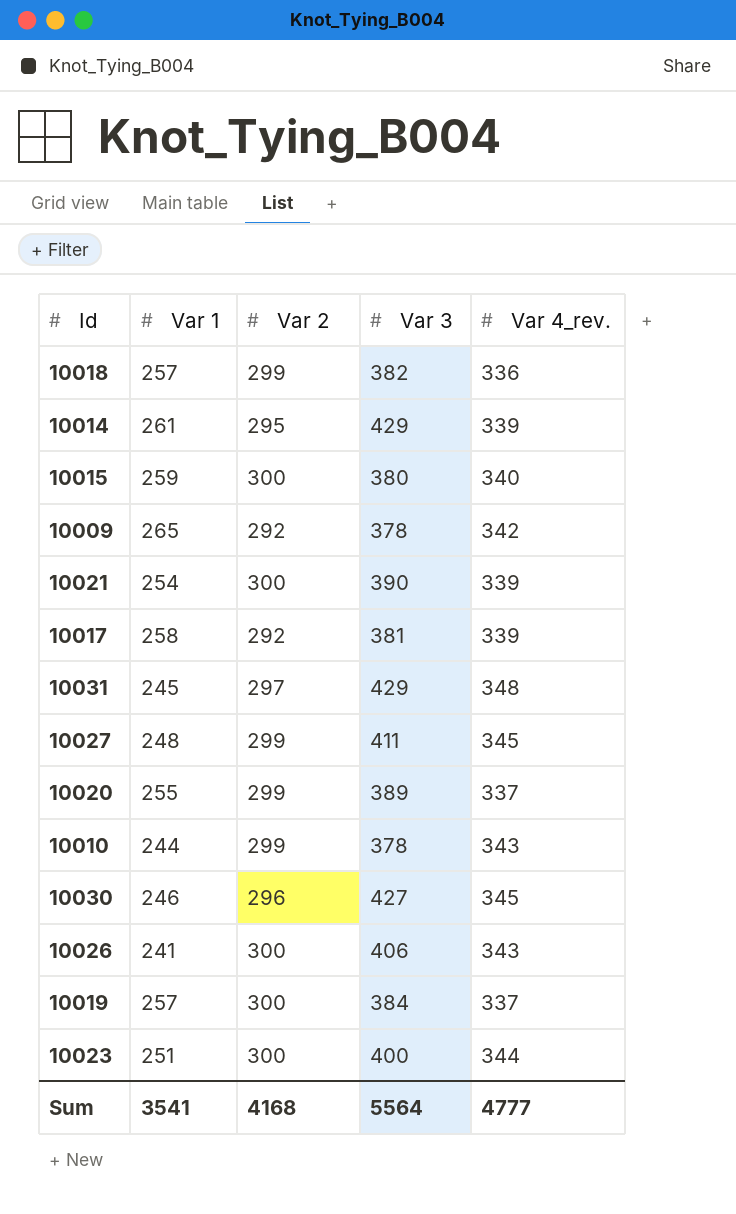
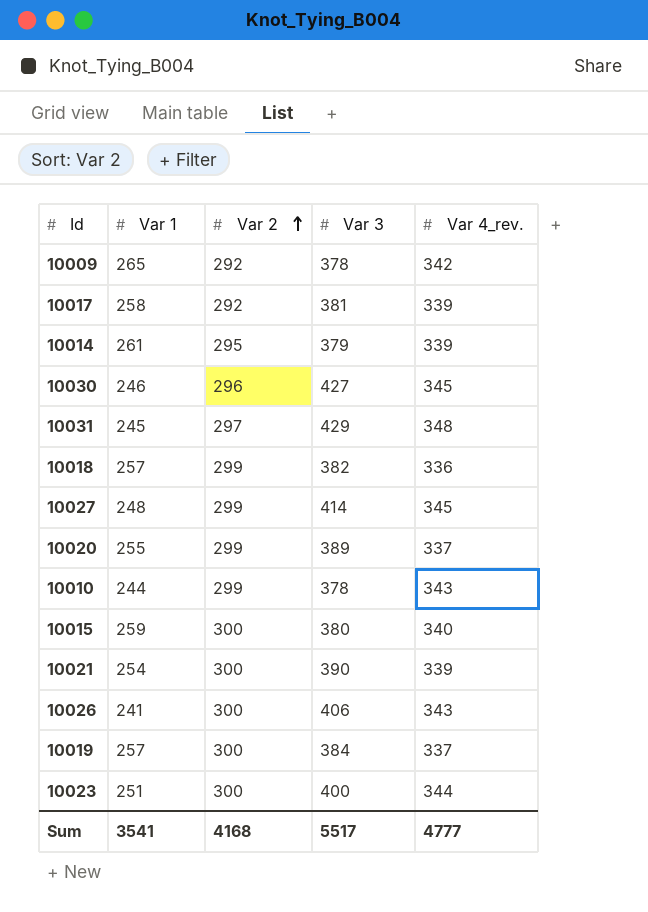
row order: none -> Var 2 ascending
10014 | Var 3: 429 -> 379
10027 | Var 3: 411 -> 414
Sum | Var 3: 5564 -> 5517

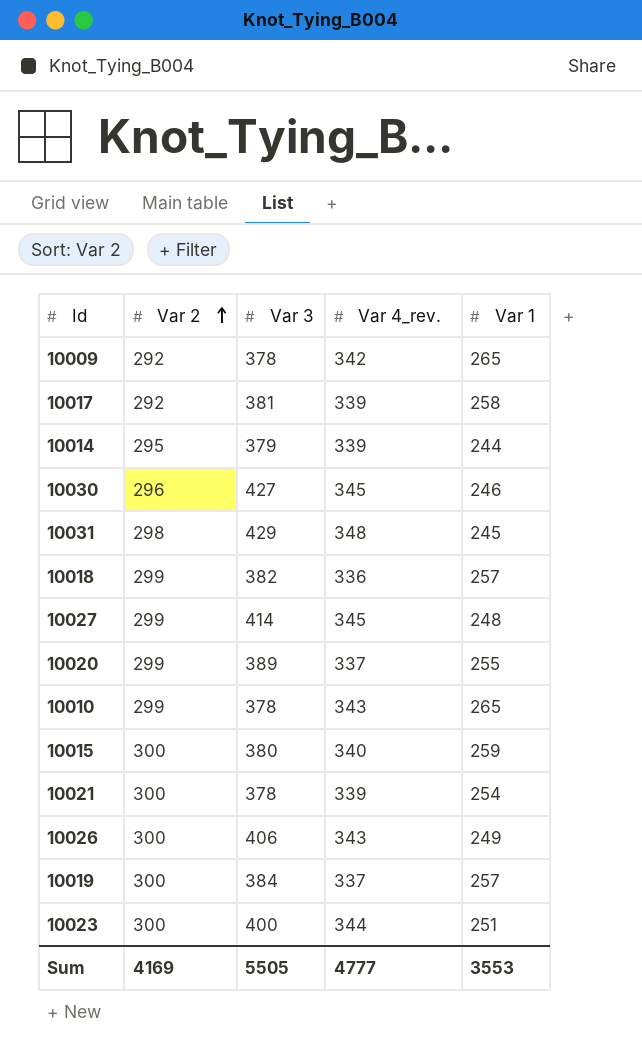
column Var 1 | position: 2 -> 5
10014 | Var 1: 261 -> 244
10031 | Var 2: 297 -> 298
10010 | Var 1: 244 -> 265
10021 | Var 3: 390 -> 378
10026 | Var 1: 241 -> 249
Sum | Var 2: 4168 -> 4169
Sum | Var 3: 5517 -> 5505
Sum | Var 1: 3541 -> 3553

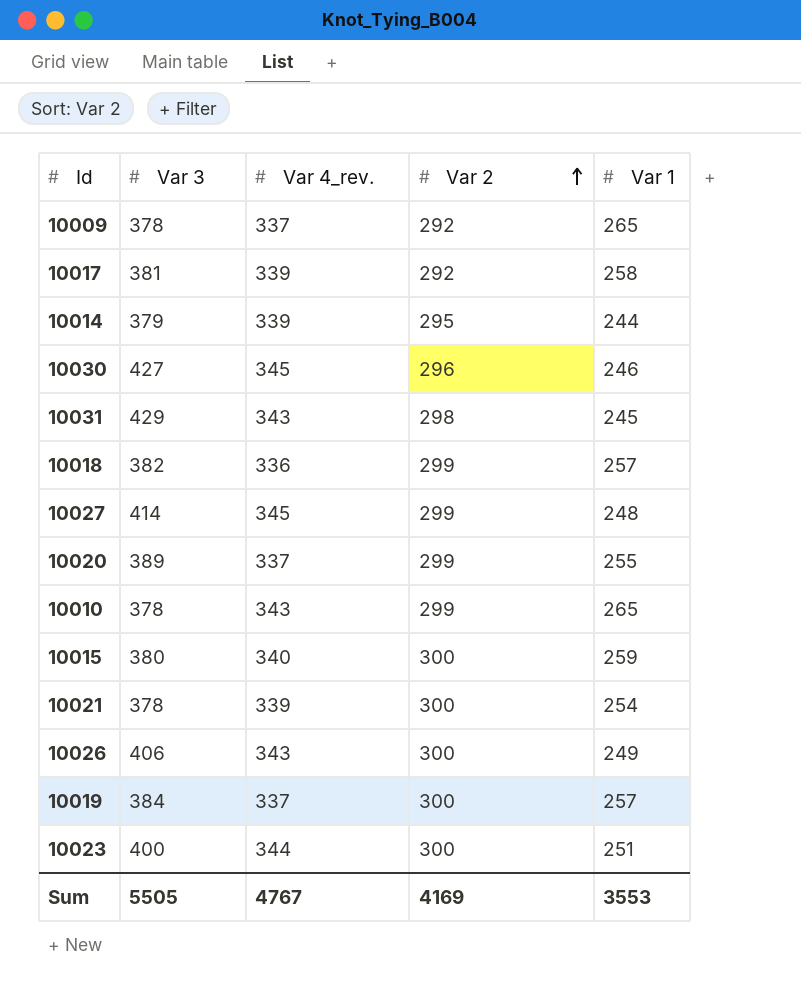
column Var 2 | position: 2 -> 4
10009 | Var 4_rev.: 342 -> 337
10031 | Var 4_rev.: 348 -> 343
Sum | Var 4_rev.: 4777 -> 4767

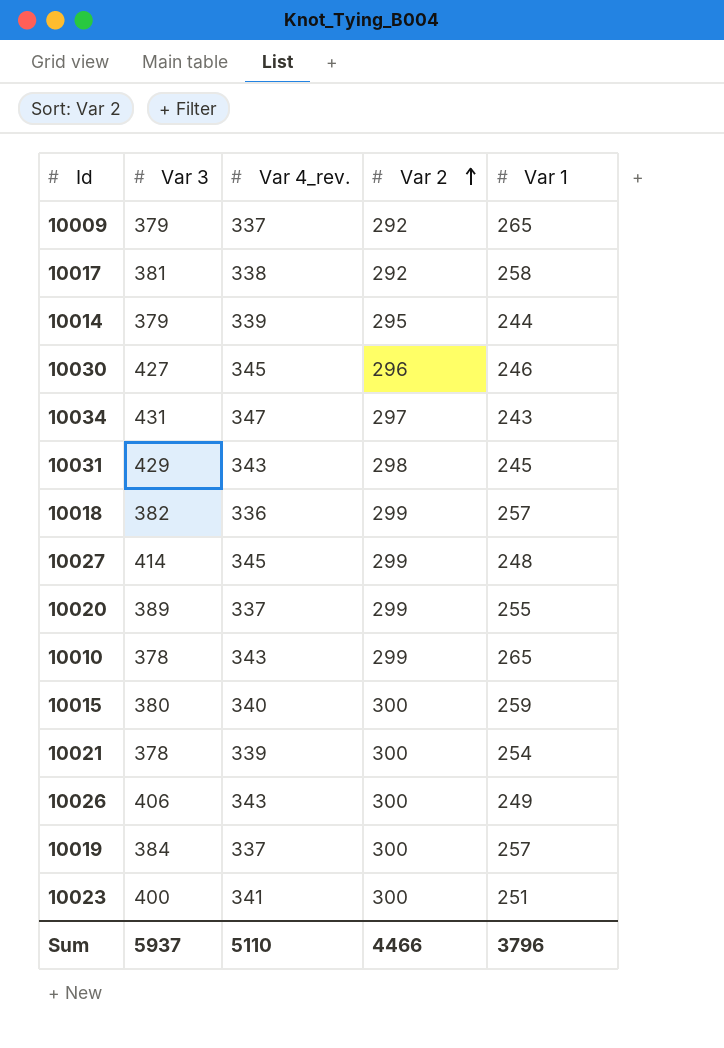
10009 | Var 3: 378 -> 379
10017 | Var 4_rev.: 339 -> 338
row 10034: none -> 431 | 347 | 297 | 243
10023 | Var 4_rev.: 344 -> 341
Sum | Var 3: 5505 -> 5937
Sum | Var 4_rev.: 4767 -> 5110
Sum | Var 2: 4169 -> 4466
Sum | Var 1: 3553 -> 3796

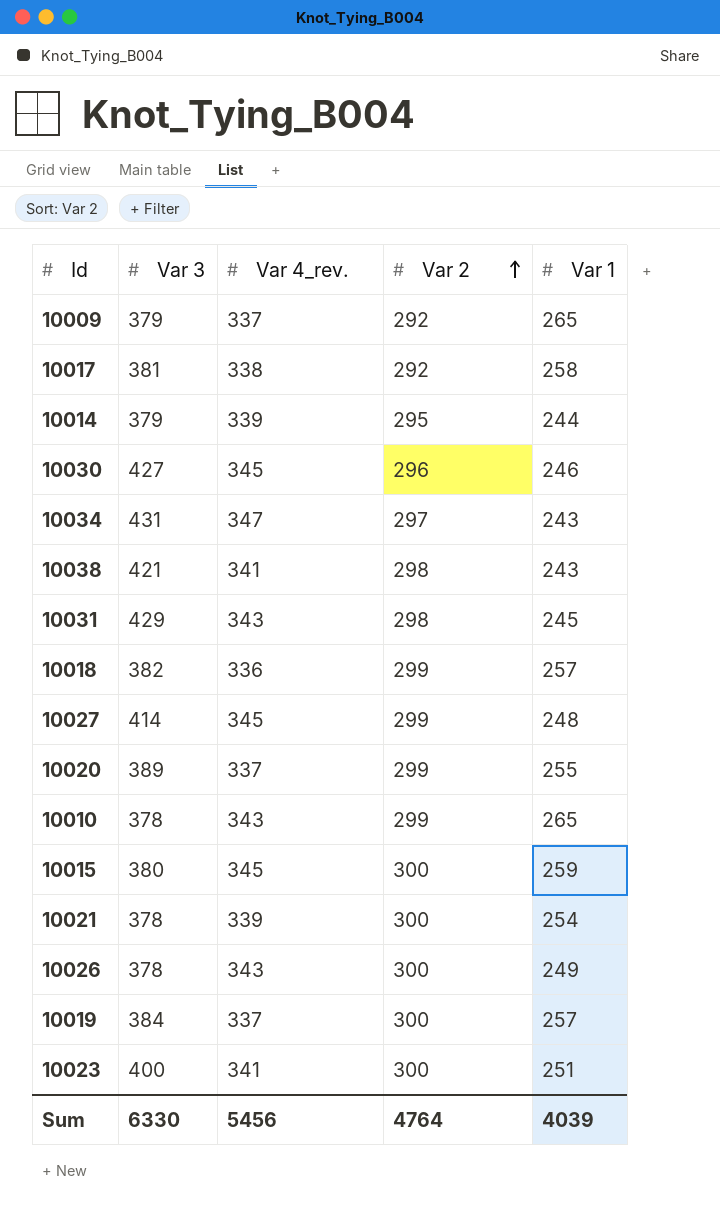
row 10038: none -> 421 | 341 | 298 | 243
10015 | Var 4_rev.: 340 -> 345
10026 | Var 3: 406 -> 378
Sum | Var 3: 5937 -> 6330
Sum | Var 4_rev.: 5110 -> 5456
Sum | Var 2: 4466 -> 4764
Sum | Var 1: 3796 -> 4039

